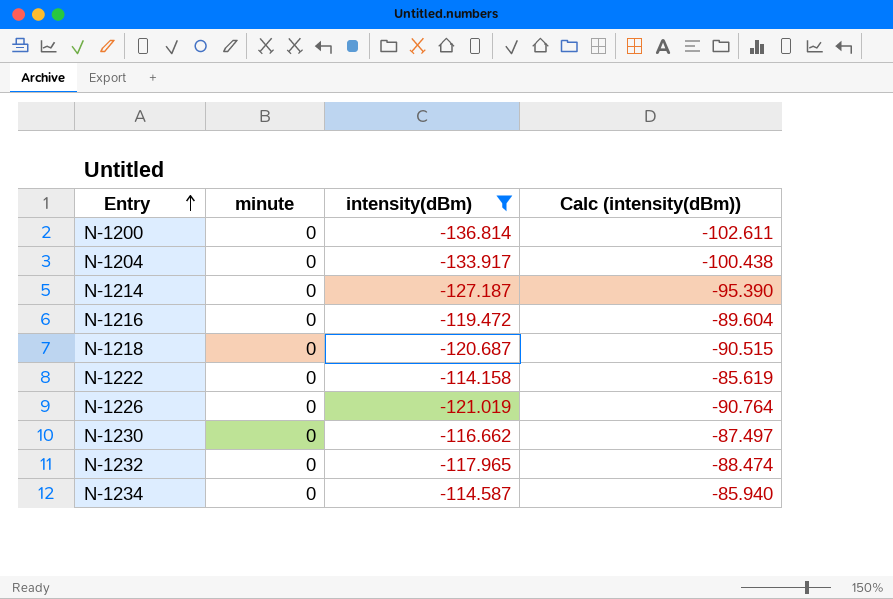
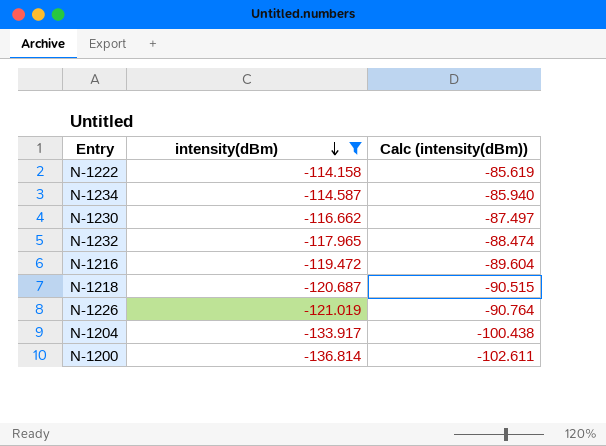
row order: Entry ascending -> intensity(dBm) descending
column minute | position: 2 -> none
row N-1214: 0 | -127.187 | -95.390 -> none

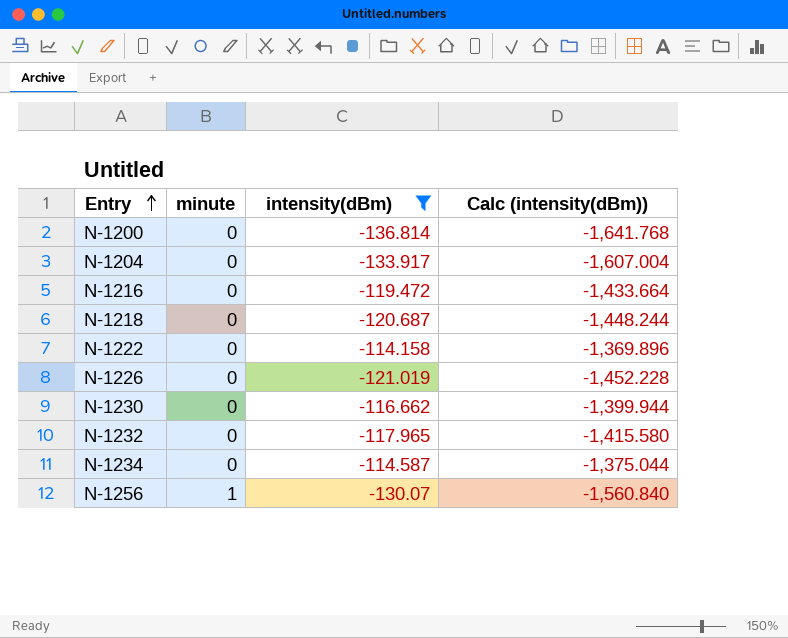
row order: intensity(dBm) descending -> Entry ascending
column minute | position: none -> 2
column Calc (intensity(dBm)) | formula: [intensity(dBm)] * 0.75 -> [intensity(dBm)] * 12
row N-1256: none -> 1 | -130.07 | -1,560.840

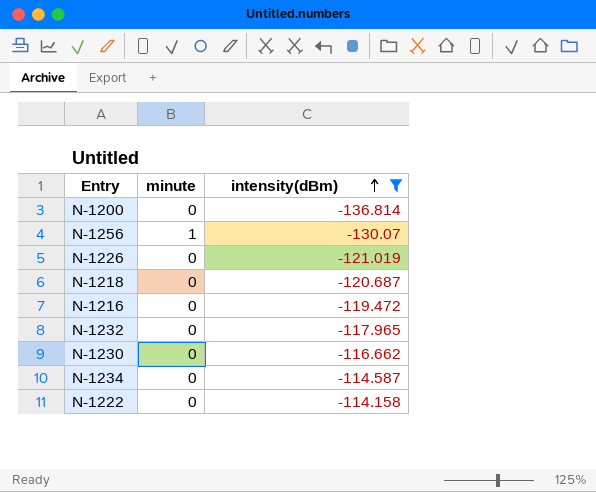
row order: Entry ascending -> intensity(dBm) ascending
column Calc (intensity(dBm)) | formula: [intensity(dBm)] * 12 -> none
row N-1204: 0 | -133.917 | -1,607.004 -> none

